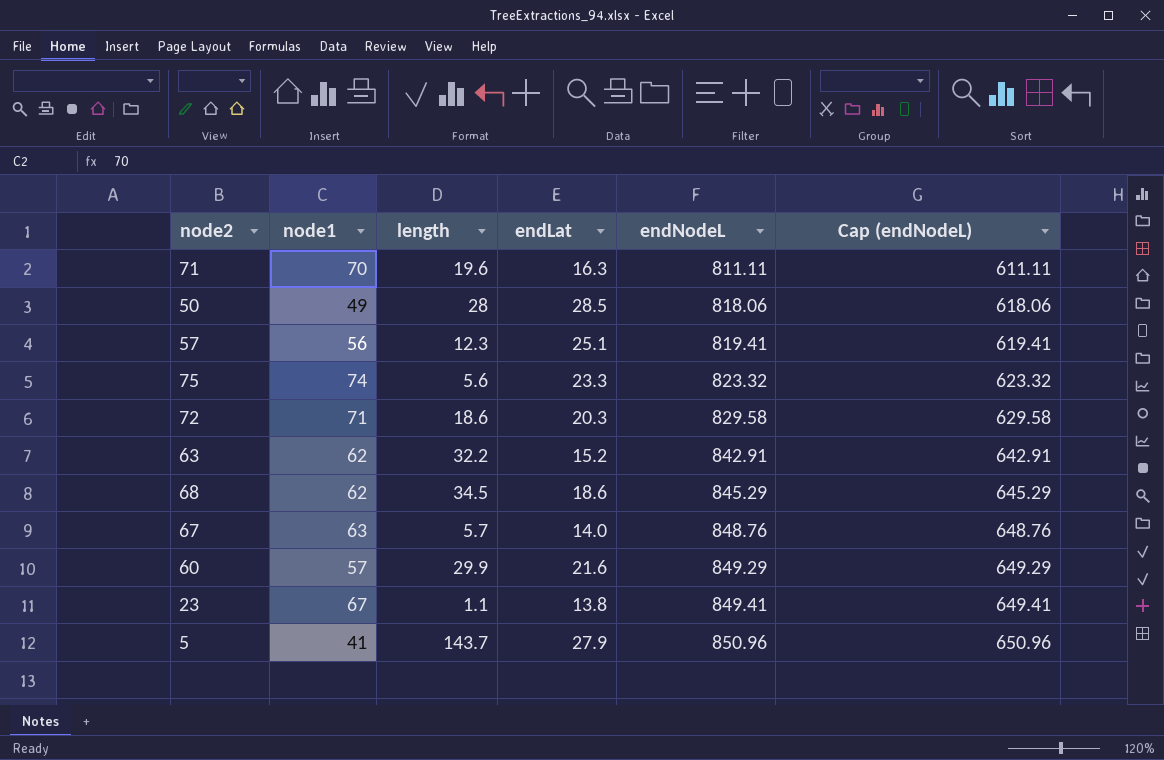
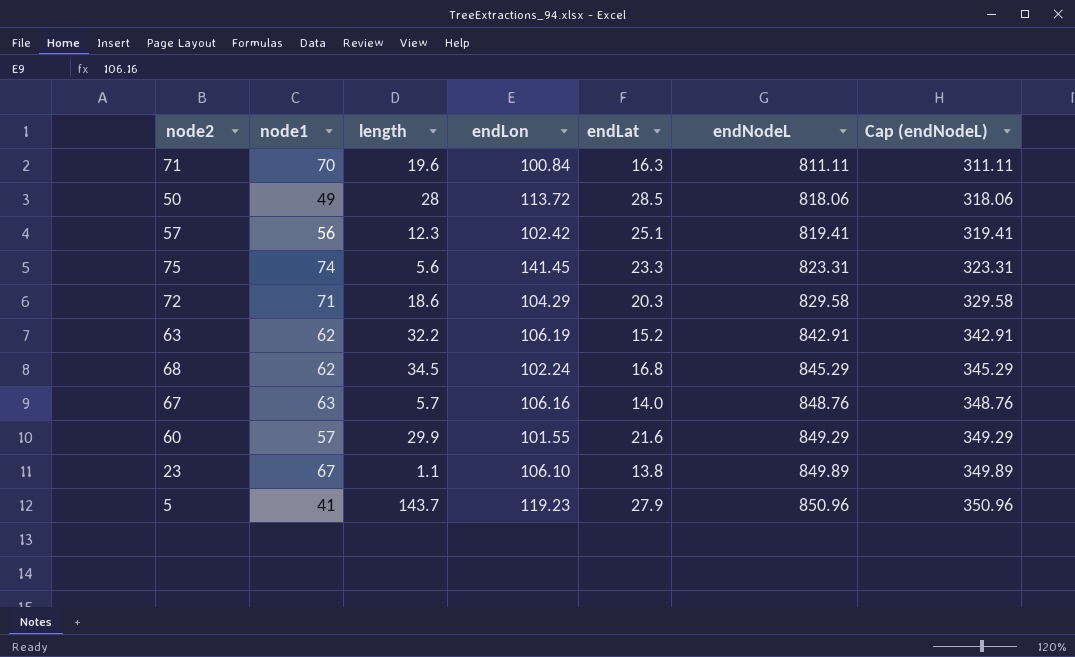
column endLon | position: none -> 4
column Cap (endNodeL) | formula: [endNodeL] - 200 -> [endNodeL] - 500
75 | endNodeL: 823.32 -> 823.31
68 | endLat: 18.6 -> 16.8
23 | endNodeL: 849.41 -> 849.89

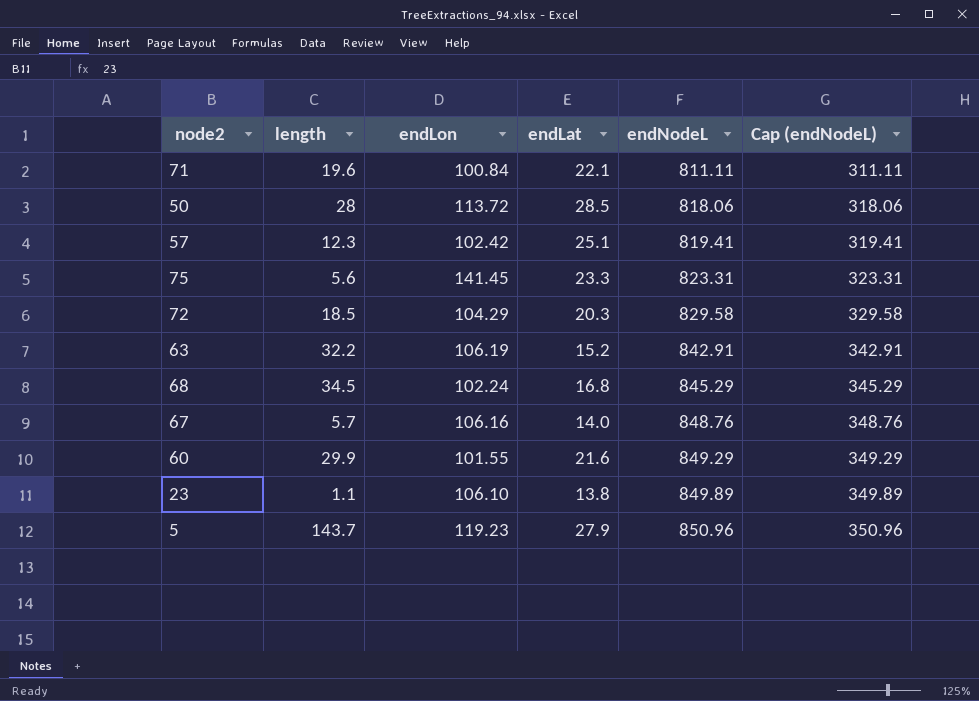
column node1 | position: 2 -> none
71 | endLat: 16.3 -> 22.1
72 | length: 18.6 -> 18.5

